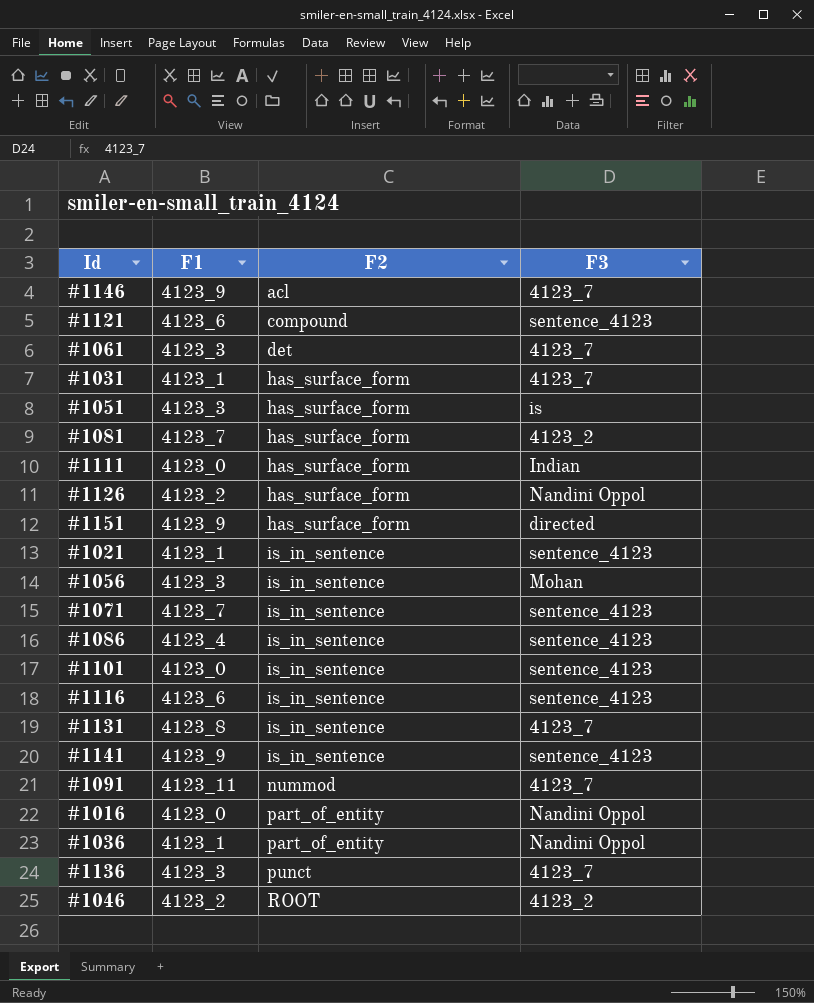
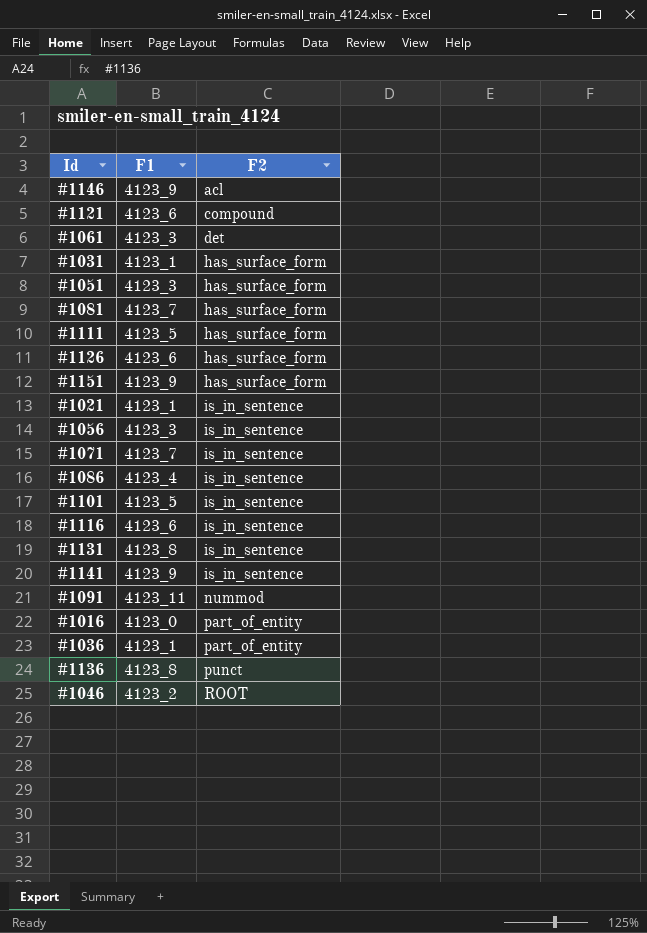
column F3 | position: 4 -> none
#1111 | F1: 4123_0 -> 4123_5
#1126 | F1: 4123_2 -> 4123_6
#1101 | F1: 4123_0 -> 4123_5
#1136 | F1: 4123_3 -> 4123_8

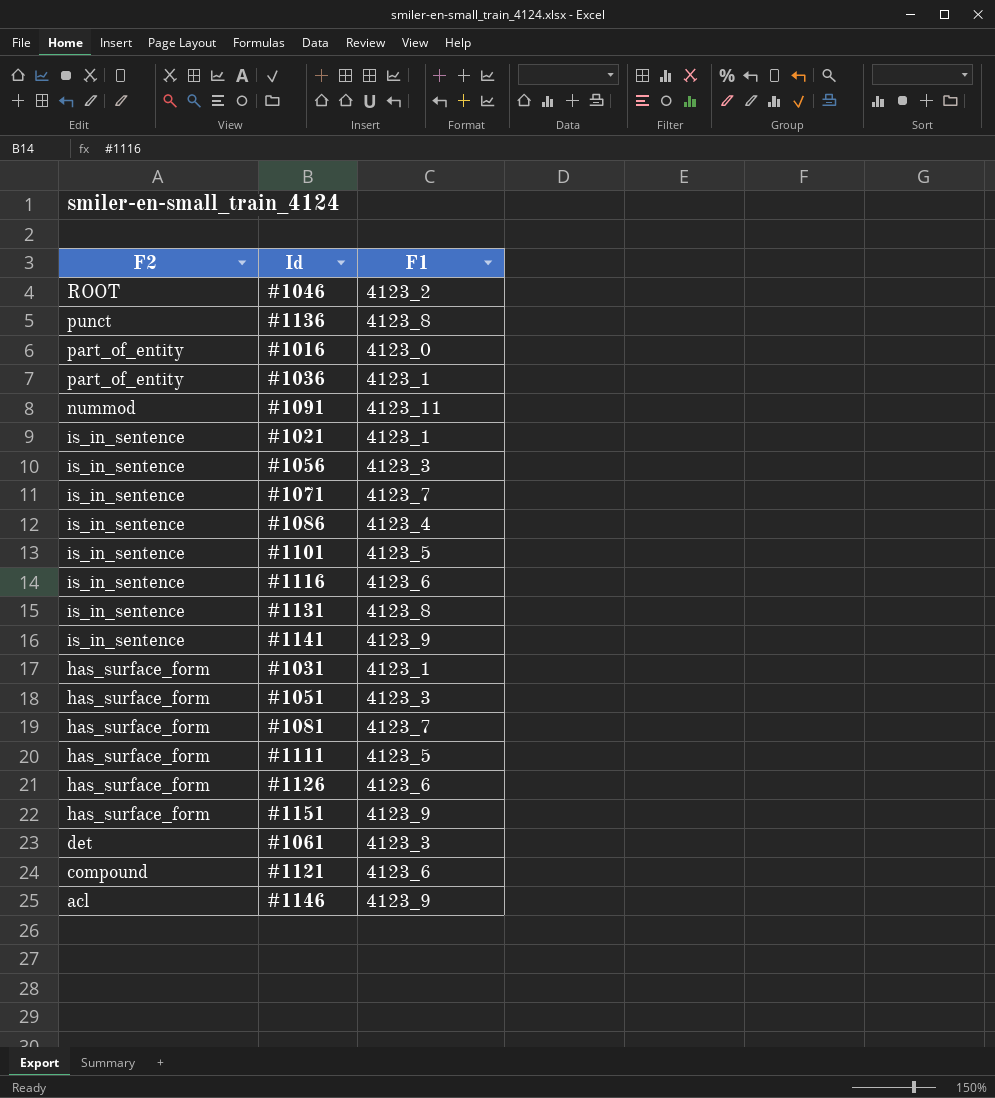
row order: F2 ascending -> F2 descending
column F2 | position: 3 -> 1

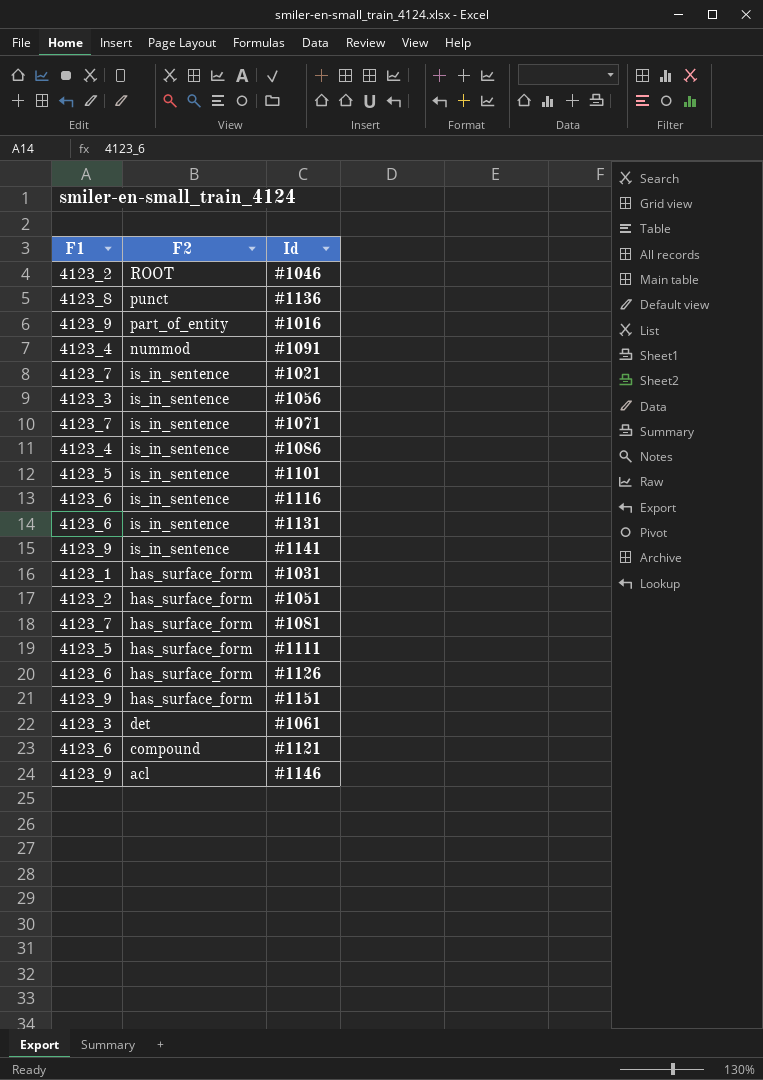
column F1 | position: 3 -> 1
row #1036: part_of_entity | 4123_1 -> none
#1016 | F1: 4123_0 -> 4123_9
#1091 | F1: 4123_11 -> 4123_4
#1021 | F1: 4123_1 -> 4123_7
#1131 | F1: 4123_8 -> 4123_6
#1051 | F1: 4123_3 -> 4123_2

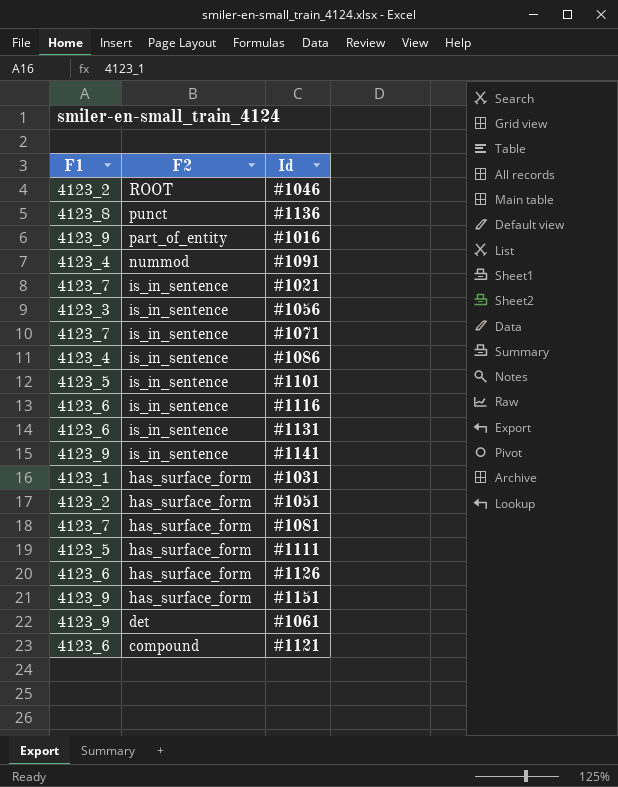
row #1146: 4123_9 | acl -> none
#1061 | F1: 4123_3 -> 4123_9

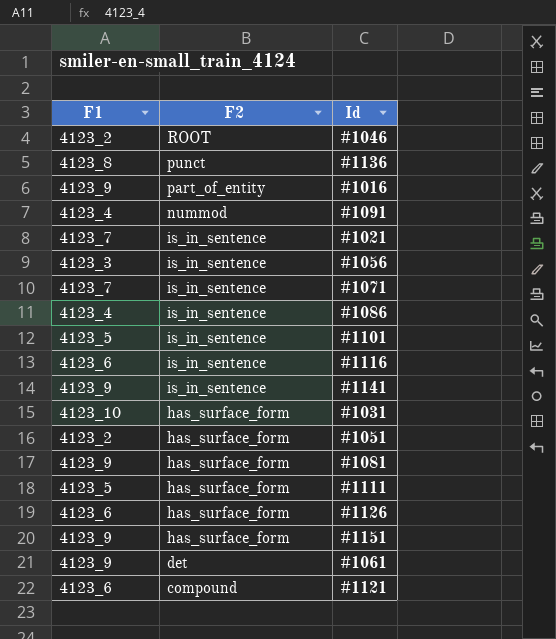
row #1131: 4123_6 | is_in_sentence -> none
#1031 | F1: 4123_1 -> 4123_10
#1081 | F1: 4123_7 -> 4123_9

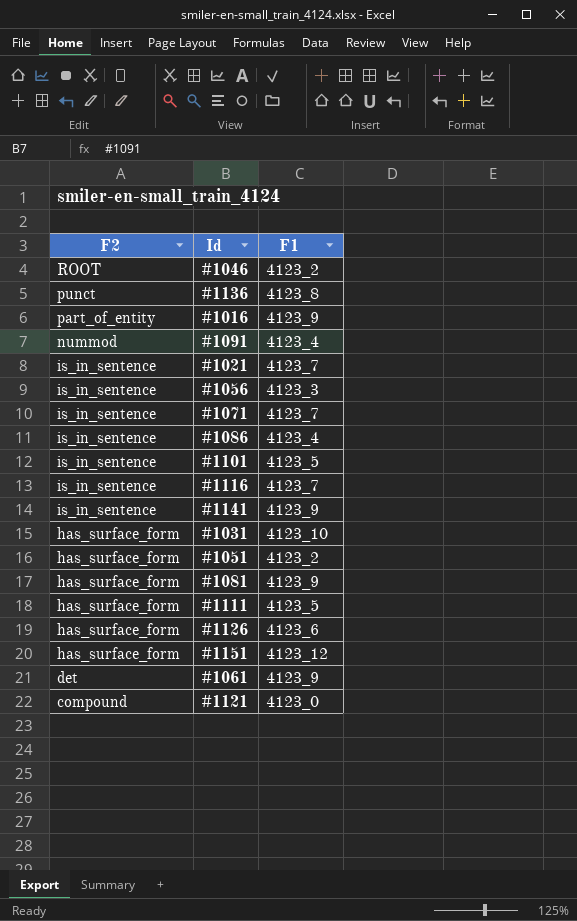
column F1 | position: 1 -> 3
#1116 | F1: 4123_6 -> 4123_7
#1151 | F1: 4123_9 -> 4123_12
#1121 | F1: 4123_6 -> 4123_0

